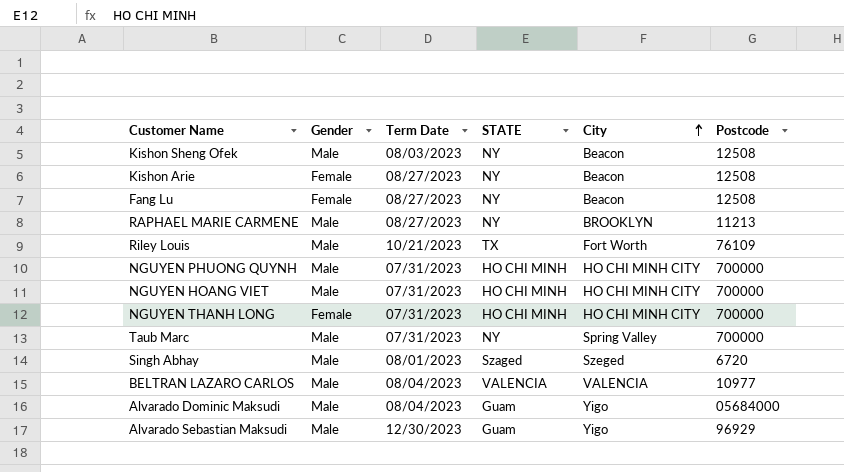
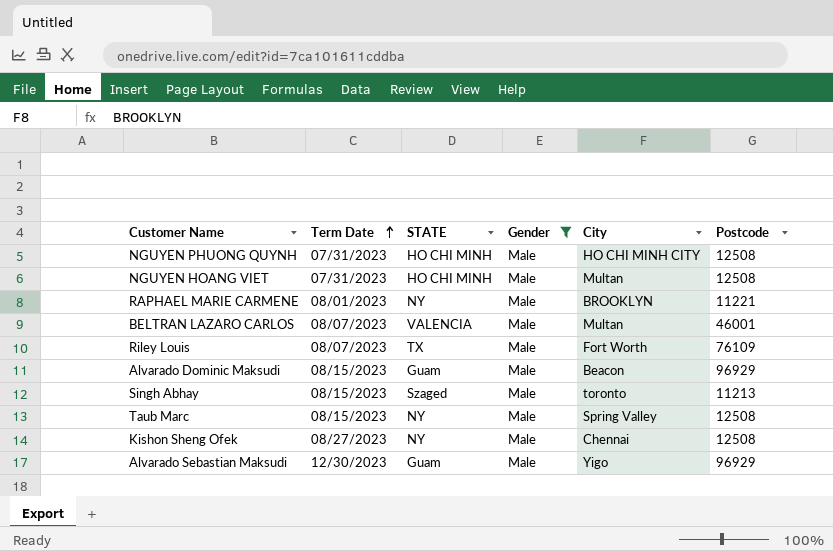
filter: none -> Gender = Male
row order: City ascending -> Term Date ascending
column Gender | position: 2 -> 4
NGUYEN PHUONG QUYNH | Postcode: 700000 -> 12508
NGUYEN HOANG VIET | City: HO CHI MINH CITY -> Multan
NGUYEN HOANG VIET | Postcode: 700000 -> 12508
RAPHAEL MARIE CARMENE | Term Date: 08/27/2023 -> 08/01/2023
RAPHAEL MARIE CARMENE | Postcode: 11213 -> 11221
BELTRAN LAZARO CARLOS | Term Date: 08/04/2023 -> 08/07/2023
BELTRAN LAZARO CARLOS | City: VALENCIA -> Multan
BELTRAN LAZARO CARLOS | Postcode: 10977 -> 46001
Riley Louis | Term Date: 10/21/2023 -> 08/07/2023
Alvarado Dominic Maksudi | Term Date: 08/04/2023 -> 08/15/2023
Alvarado Dominic Maksudi | City: Yigo -> Beacon
Alvarado Dominic Maksudi | Postcode: 05684000 -> 96929
Singh Abhay | Term Date: 08/01/2023 -> 08/15/2023
Singh Abhay | City: Szeged -> toronto
Singh Abhay | Postcode: 6720 -> 11213
Taub Marc | Term Date: 07/31/2023 -> 08/15/2023
Taub Marc | Postcode: 700000 -> 12508
Kishon Sheng Ofek | Term Date: 08/03/2023 -> 08/27/2023
Kishon Sheng Ofek | City: Beacon -> Chennai

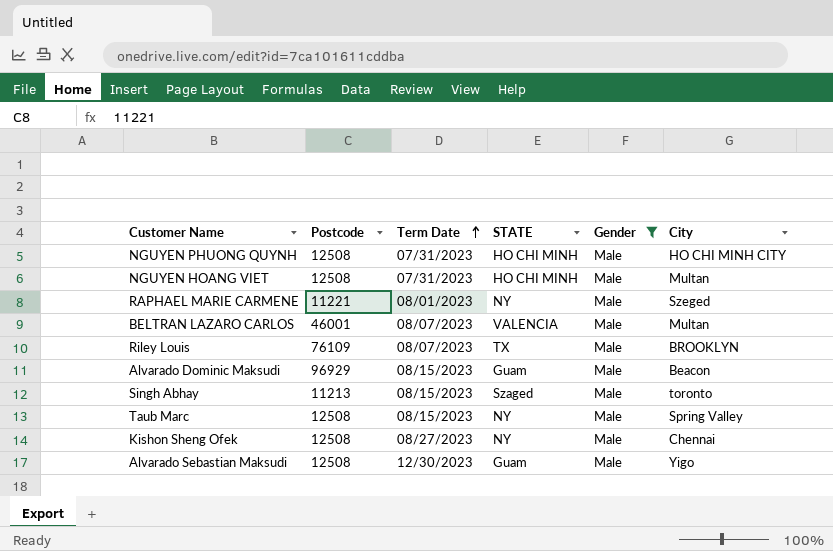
column Postcode | position: 6 -> 2
RAPHAEL MARIE CARMENE | City: BROOKLYN -> Szeged
Riley Louis | City: Fort Worth -> BROOKLYN
Alvarado Sebastian Maksudi | Postcode: 96929 -> 12508

